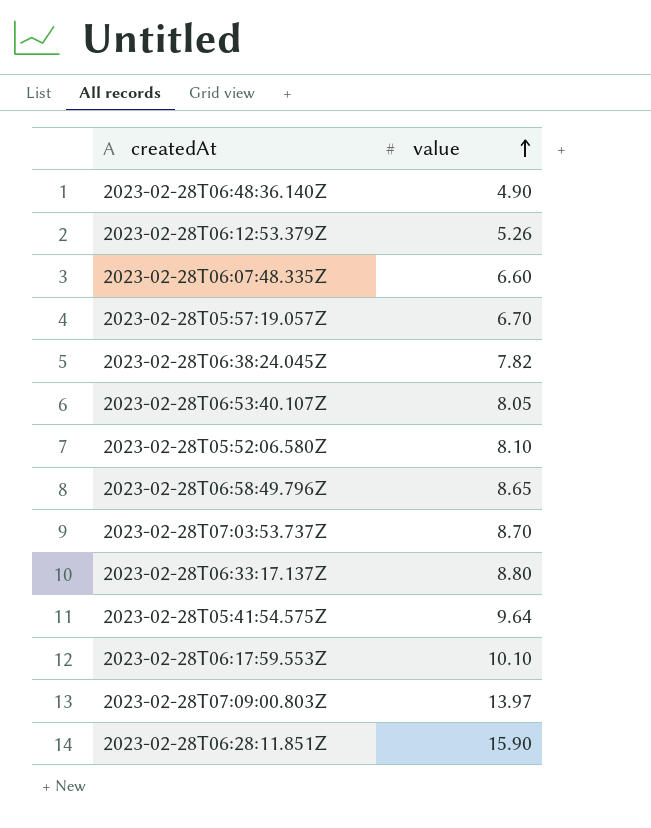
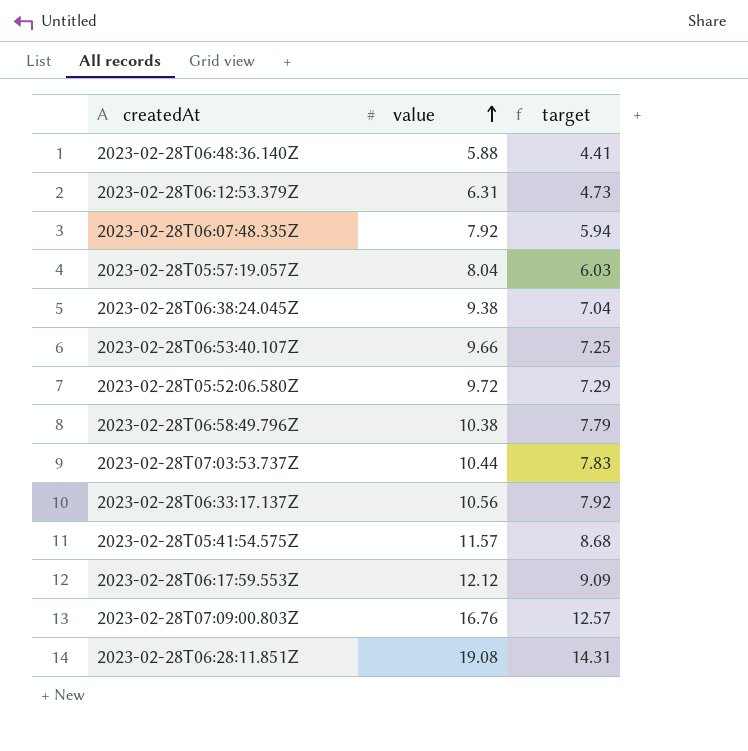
column target | formula: none -> [value] * 0.75
2023-02-28T06:48:36.140Z | value: 4.90 -> 5.88
2023-02-28T06:12:53.379Z | value: 5.26 -> 6.31
2023-02-28T06:07:48.335Z | value: 6.60 -> 7.92
2023-02-28T05:57:19.057Z | value: 6.70 -> 8.04
2023-02-28T06:38:24.045Z | value: 7.82 -> 9.38
2023-02-28T06:53:40.107Z | value: 8.05 -> 9.66
2023-02-28T05:52:06.580Z | value: 8.10 -> 9.72
2023-02-28T06:58:49.796Z | value: 8.65 -> 10.38
2023-02-28T07:03:53.737Z | value: 8.70 -> 10.44
2023-02-28T06:33:17.137Z | value: 8.80 -> 10.56
2023-02-28T05:41:54.575Z | value: 9.64 -> 11.57
2023-02-28T06:17:59.553Z | value: 10.10 -> 12.12
2023-02-28T07:09:00.803Z | value: 13.97 -> 16.76
2023-02-28T06:28:11.851Z | value: 15.90 -> 19.08

